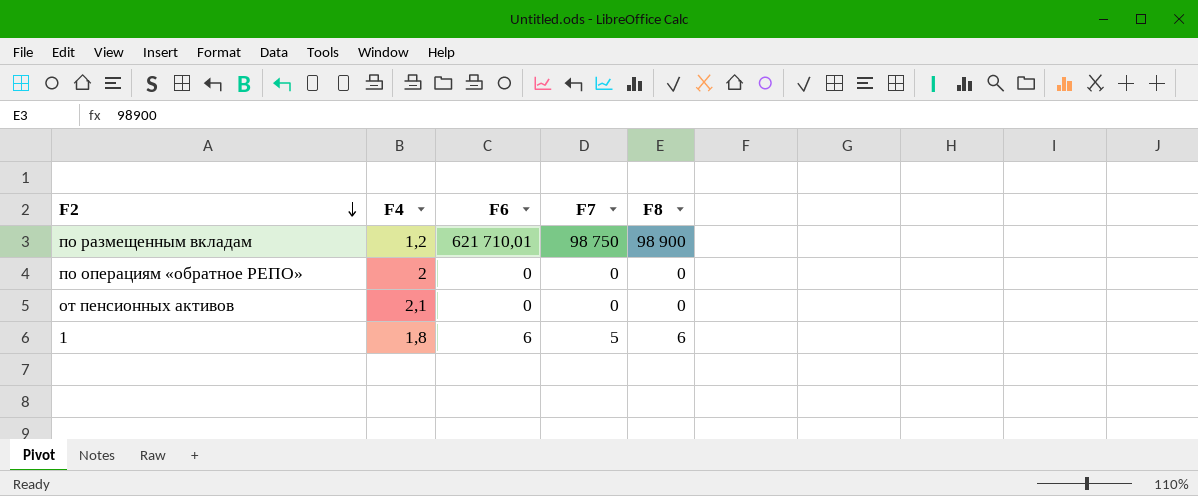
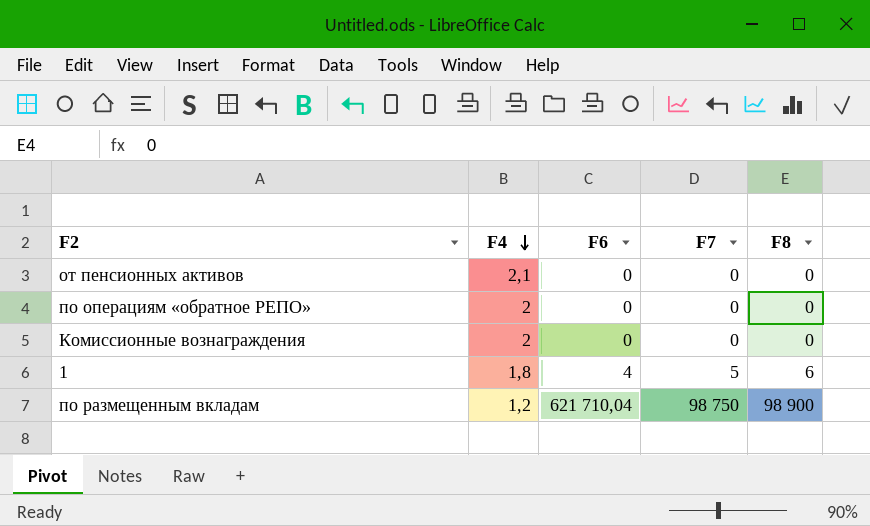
row order: F2 descending -> F4 descending
row Комиссионные вознаграждения: none -> 2 | 0 | 0 | 0
1 | F6: 6 -> 4
по размещенным вкладам | F6: 621 710,01 -> 621 710,04

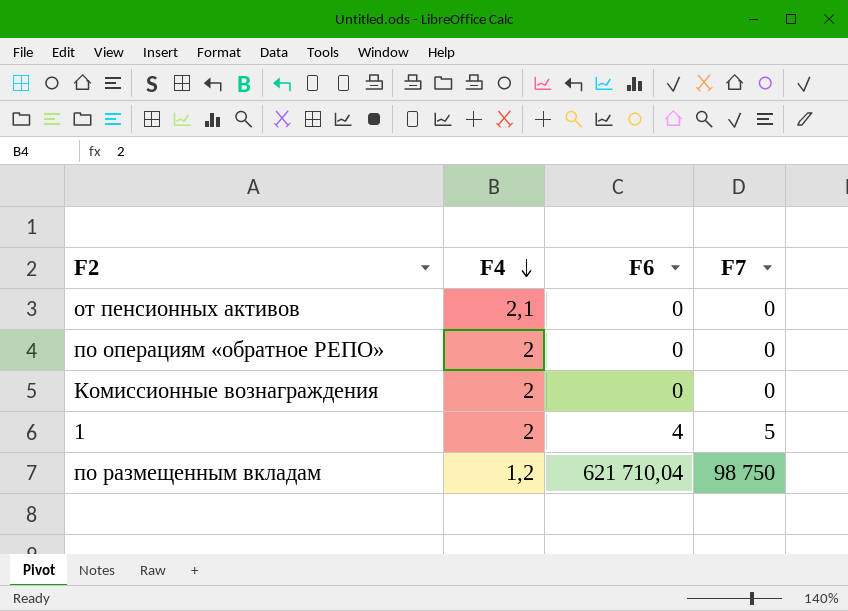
column F8 | position: 5 -> none
1 | F4: 1,8 -> 2

